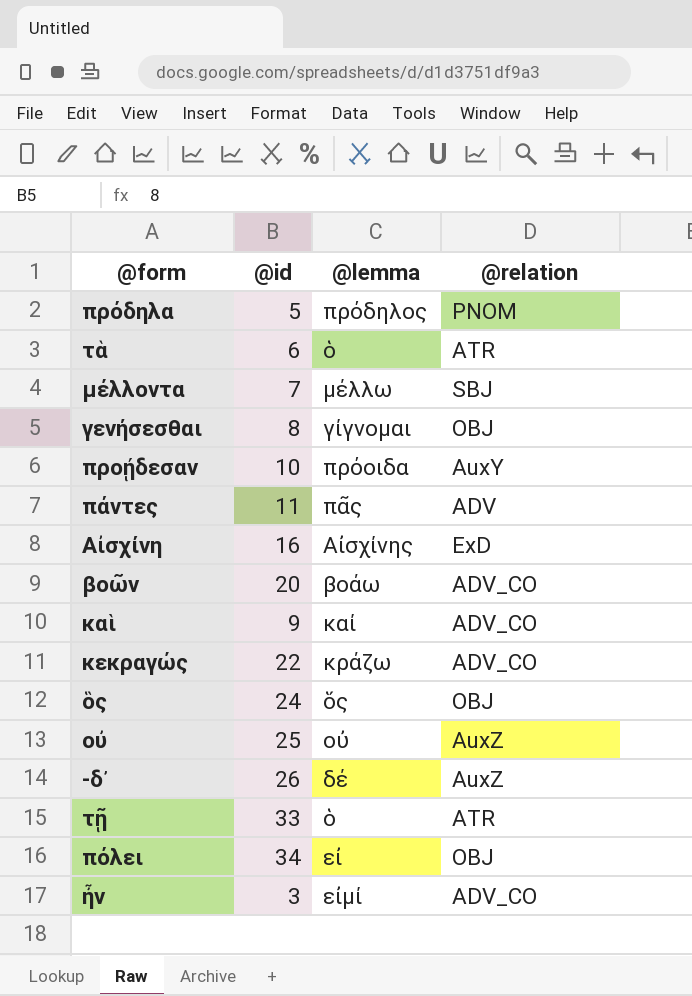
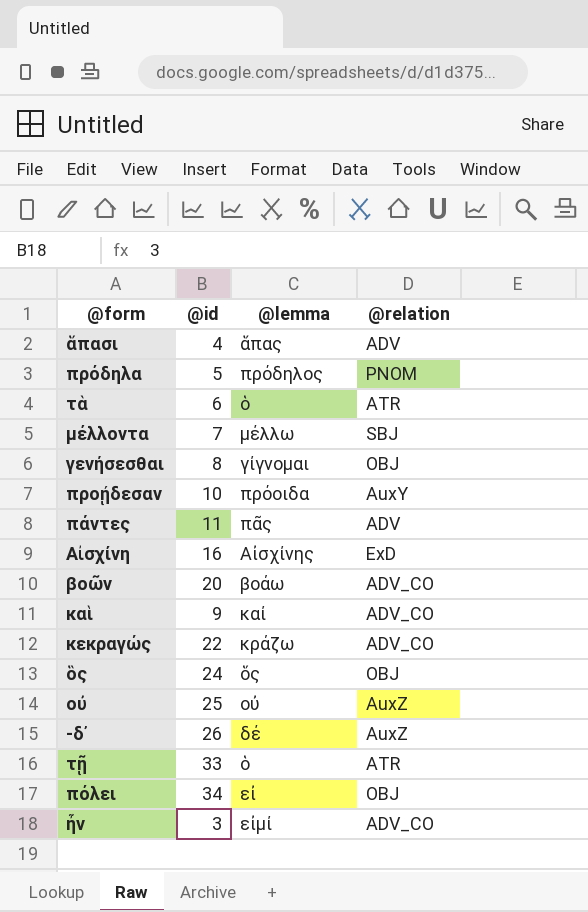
row ἅπασι: none -> 4 | ἅπας | ADV

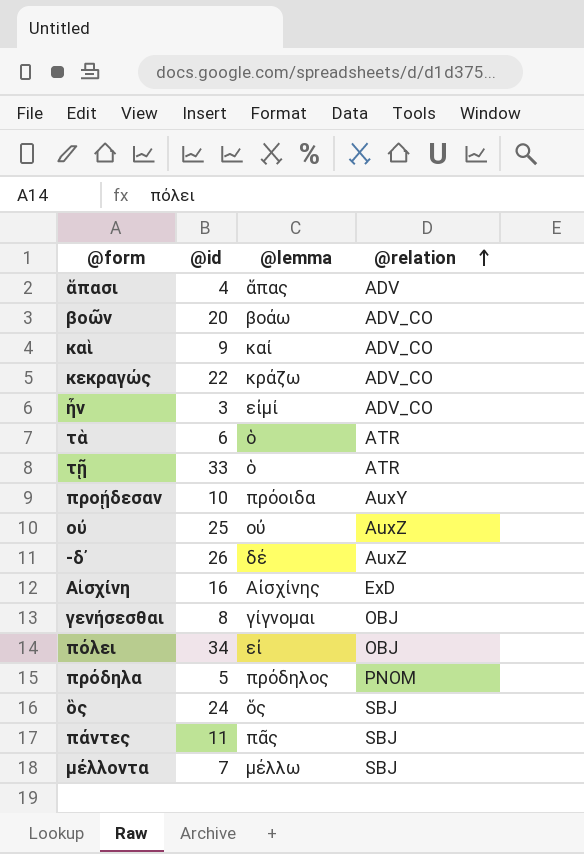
row order: none -> @relation ascending
ὃς | @relation: OBJ -> SBJ
πάντες | @relation: ADV -> SBJ

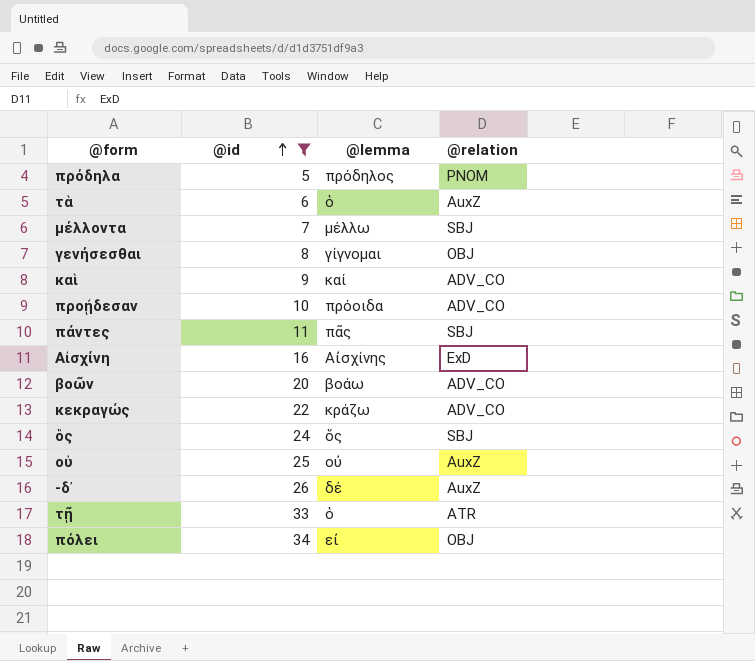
filter: none -> @id >= 5
row order: @relation ascending -> @id ascending
τὰ | @relation: ATR -> AuxZ
προῄδεσαν | @relation: AuxY -> ADV_CO

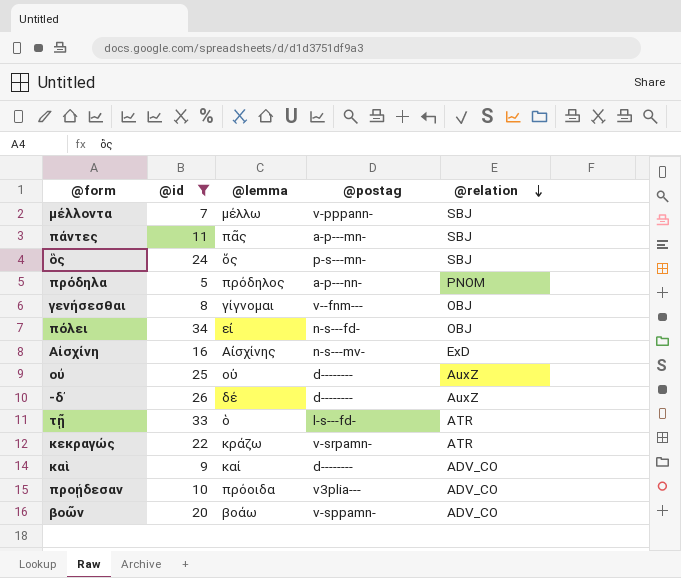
row order: @id ascending -> @relation descending
column @postag | position: none -> 4
row τὰ: 6 | ὁ | AuxZ -> none
κεκραγώς | @relation: ADV_CO -> ATR

